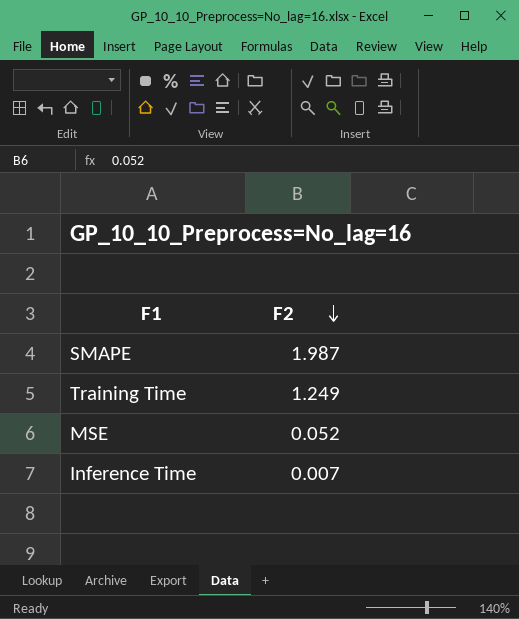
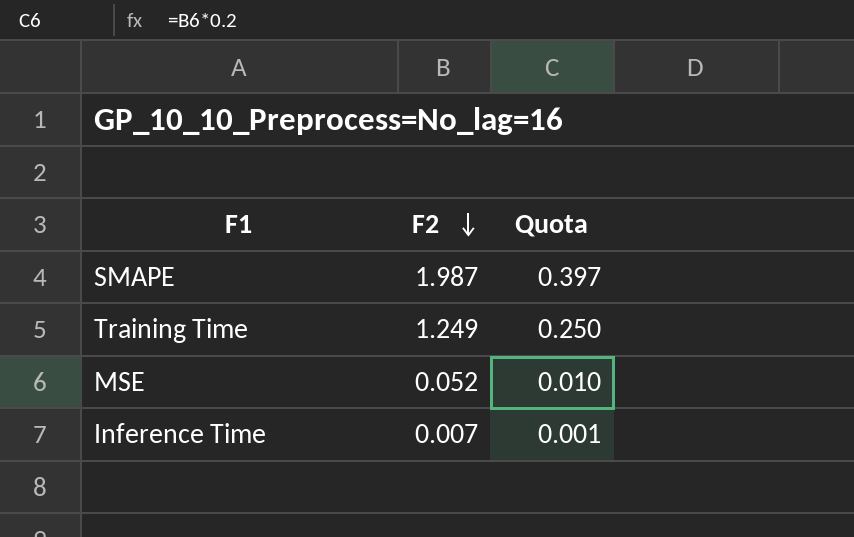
column Quota | formula: none -> [F2] * 0.2

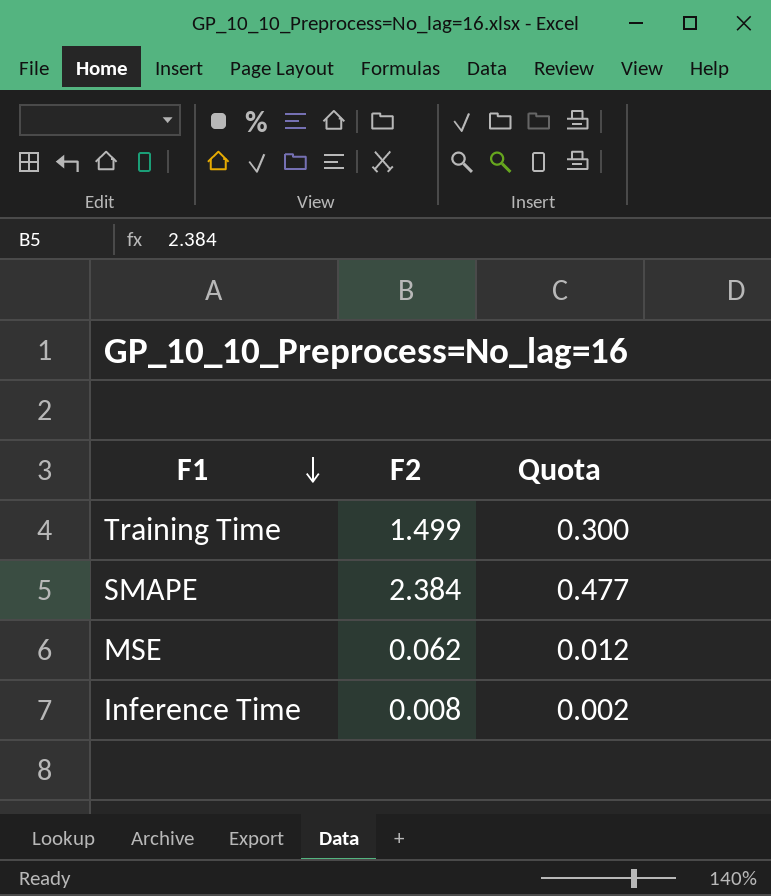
row order: F2 descending -> F1 descending
Training Time | F2: 1.249 -> 1.499
Training Time | Quota: 0.250 -> 0.300
SMAPE | F2: 1.987 -> 2.384
SMAPE | Quota: 0.397 -> 0.477
MSE | F2: 0.052 -> 0.062
MSE | Quota: 0.010 -> 0.012
Inference Time | F2: 0.007 -> 0.008
Inference Time | Quota: 0.001 -> 0.002

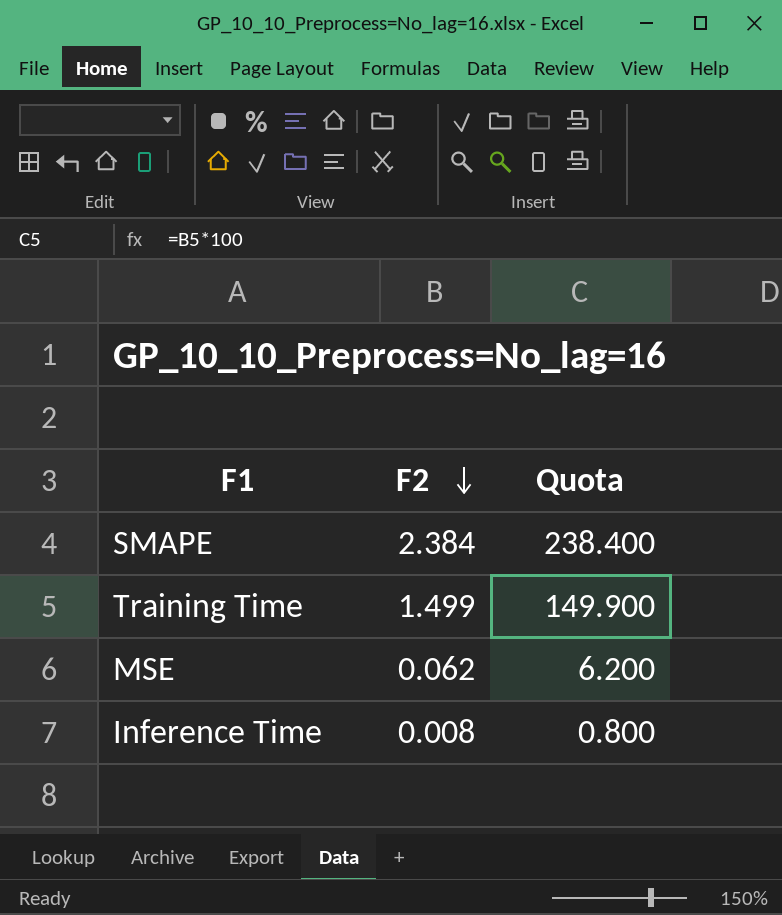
row order: F1 descending -> F2 descending
column Quota | formula: [F2] * 0.2 -> [F2] * 100

